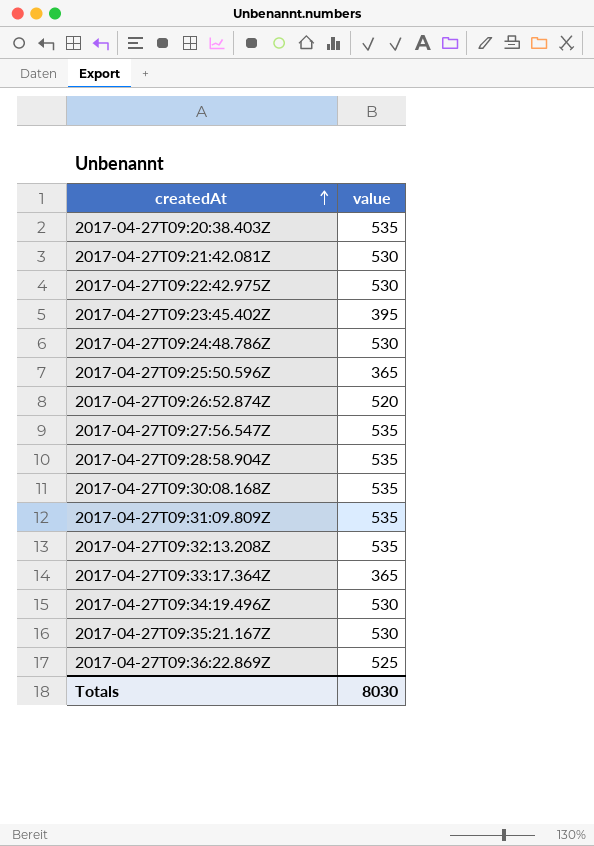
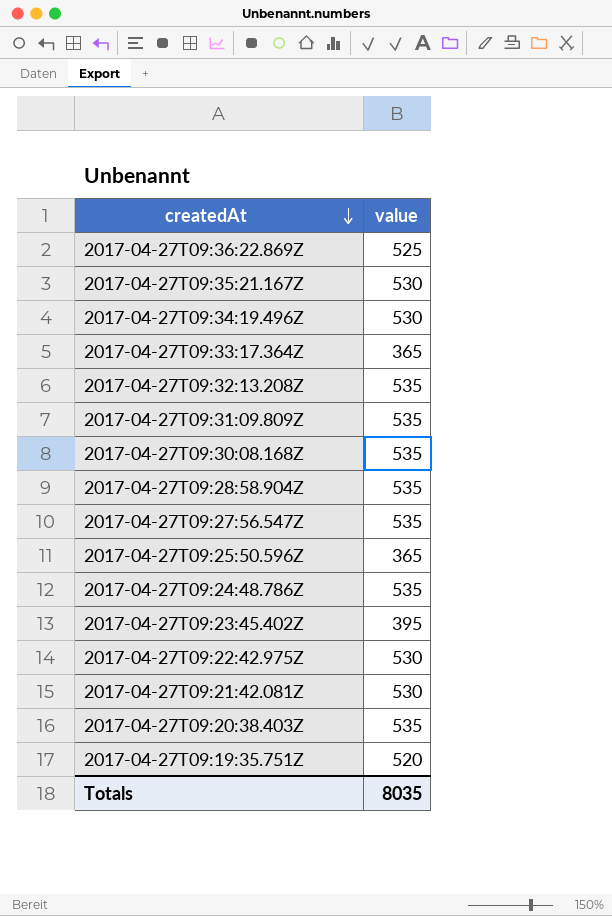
row order: createdAt ascending -> createdAt descending
row 2017-04-27T09:26:52.874Z: 520 -> none
2017-04-27T09:24:48.786Z | value: 530 -> 535
row 2017-04-27T09:19:35.751Z: none -> 520
Totals | value: 8030 -> 8035

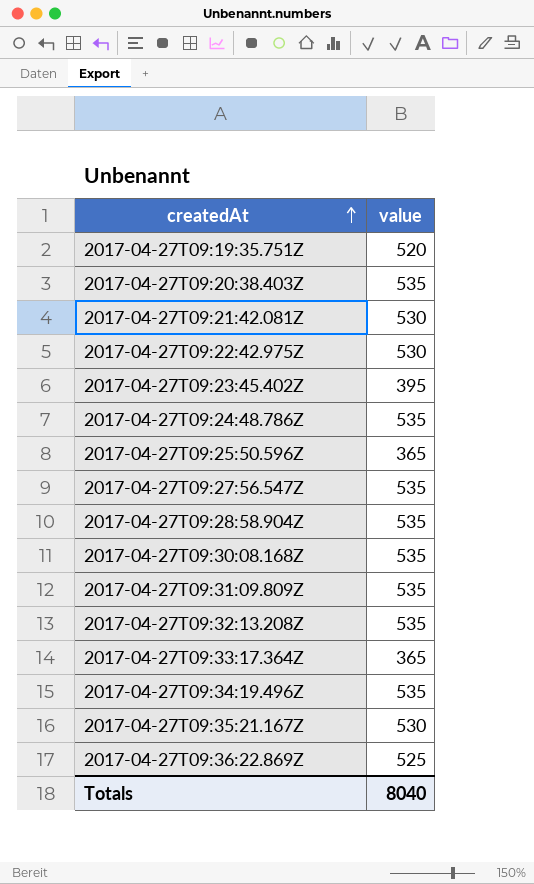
row order: createdAt descending -> createdAt ascending
2017-04-27T09:34:19.496Z | value: 530 -> 535
Totals | value: 8035 -> 8040

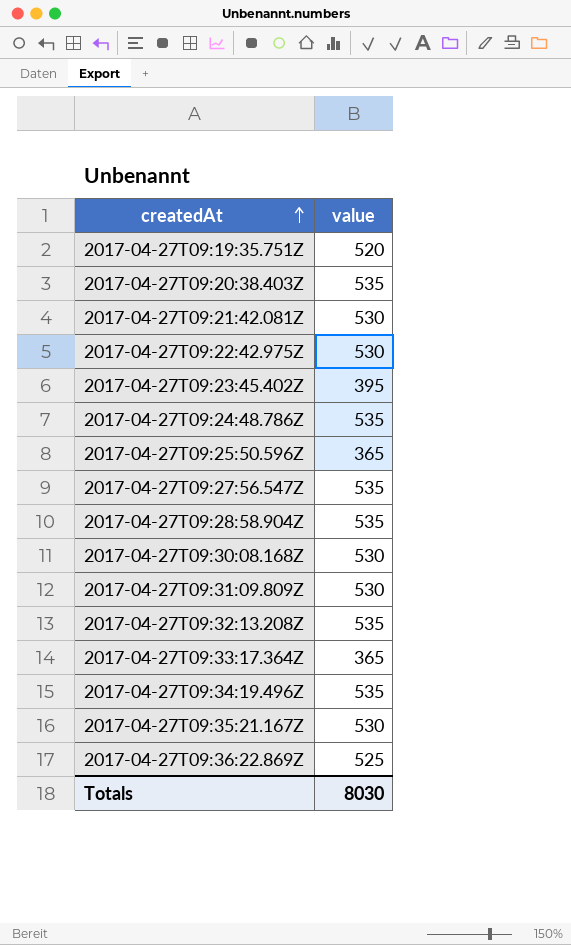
2017-04-27T09:30:08.168Z | value: 535 -> 530
2017-04-27T09:31:09.809Z | value: 535 -> 530
Totals | value: 8040 -> 8030

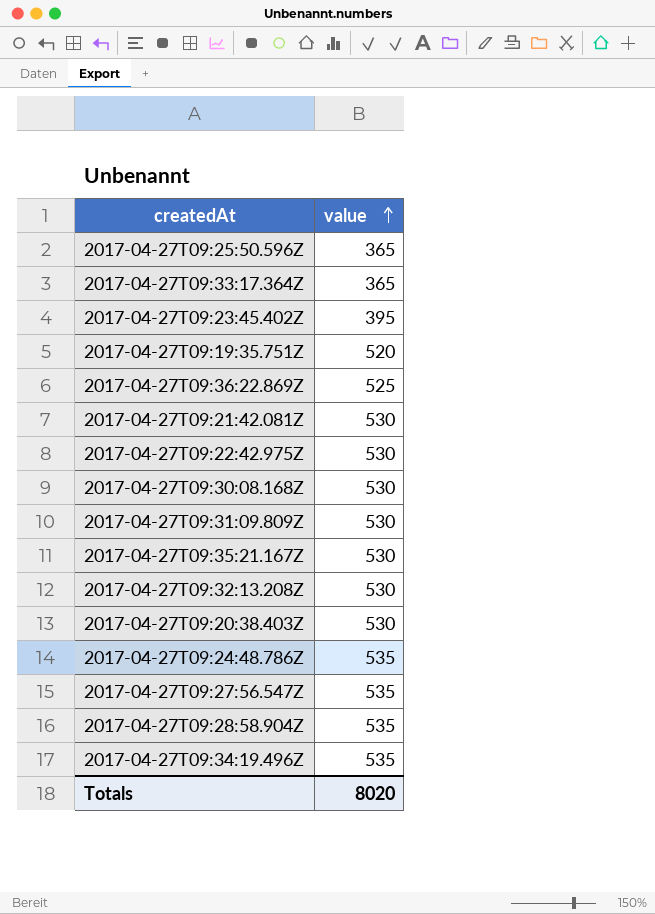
row order: createdAt ascending -> value ascending
2017-04-27T09:32:13.208Z | value: 535 -> 530
2017-04-27T09:20:38.403Z | value: 535 -> 530
Totals | value: 8030 -> 8020

